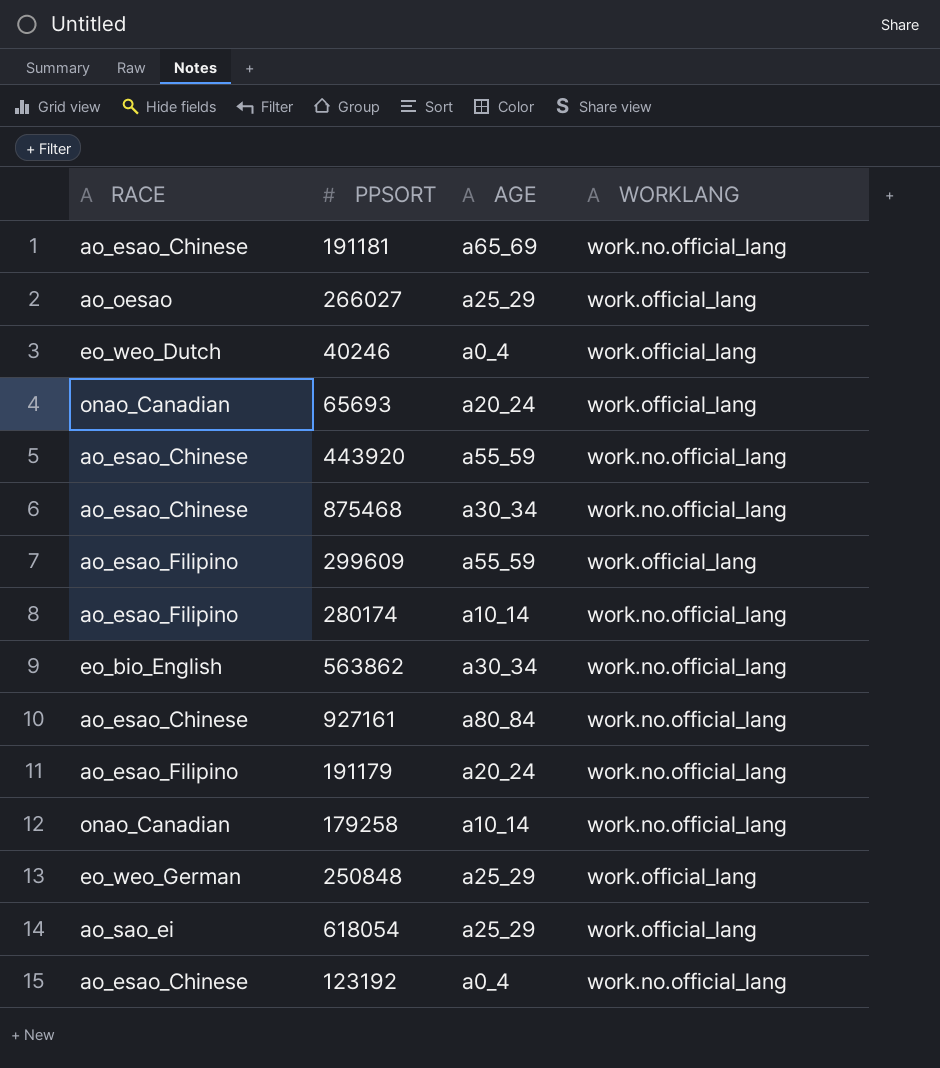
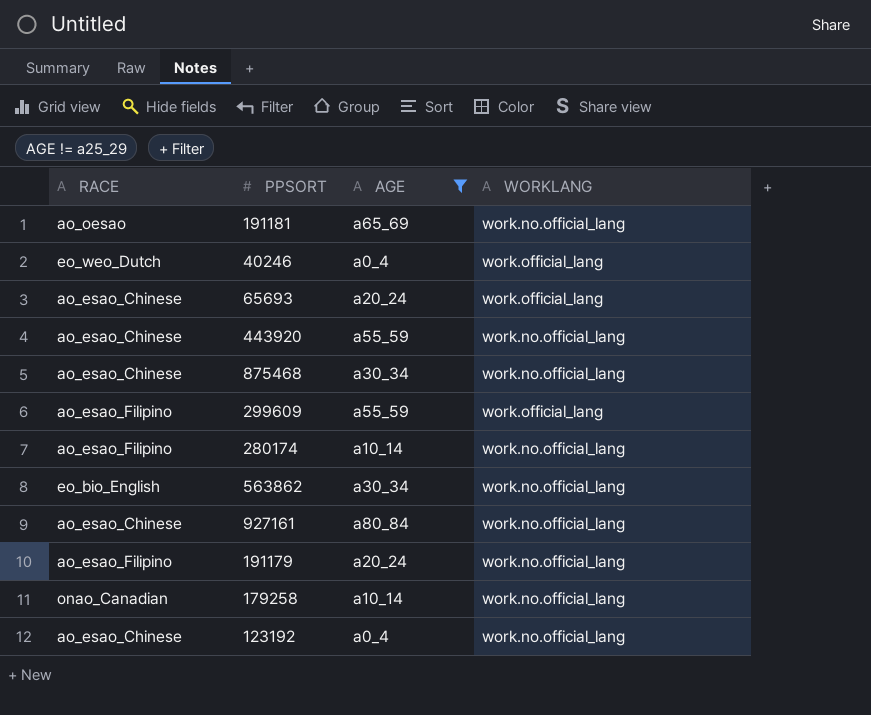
filter: none -> AGE != a25_29
191181 | RACE: ao_esao_Chinese -> ao_oesao
65693 | RACE: onao_Canadian -> ao_esao_Chinese

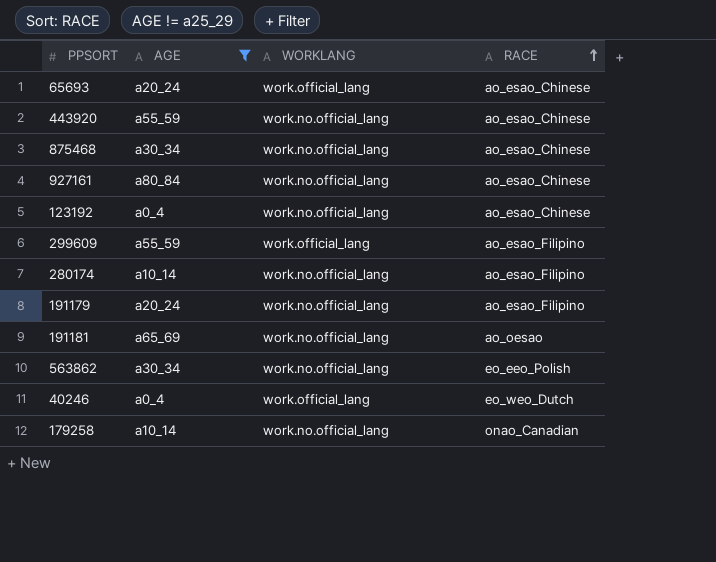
row order: none -> RACE ascending
column RACE | position: 1 -> 4
563862 | RACE: eo_bio_English -> eo_eeo_Polish

